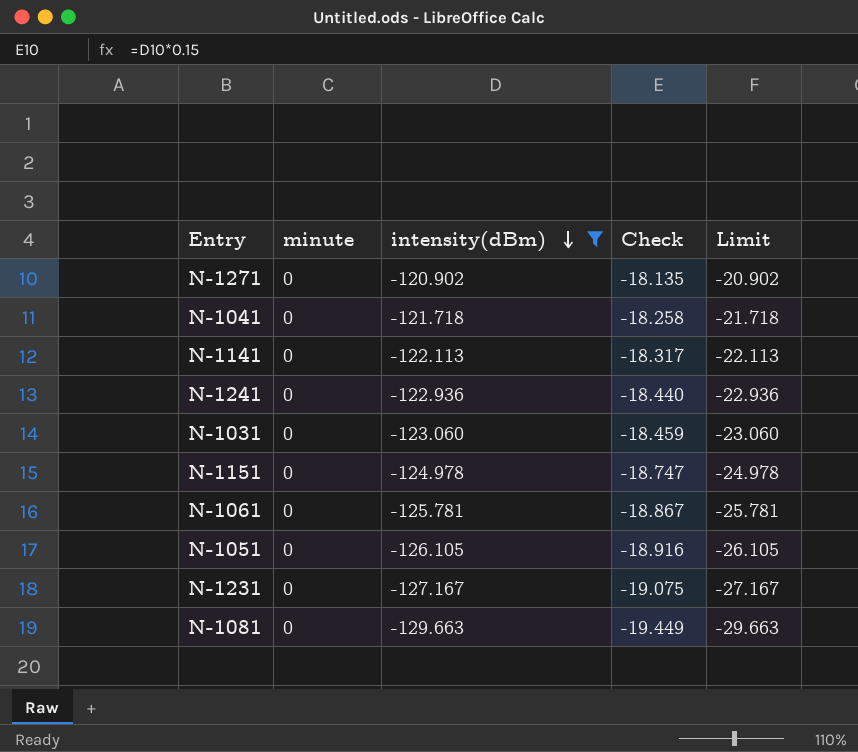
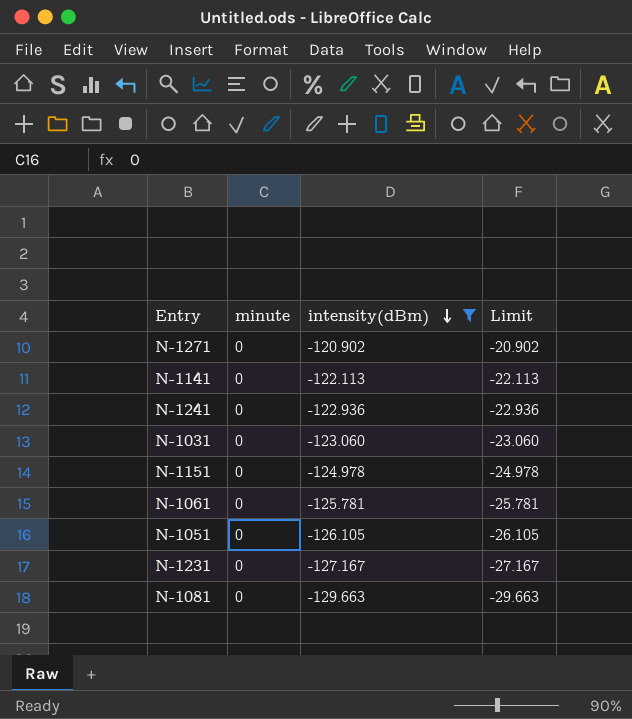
column Check | formula: [intensity(dBm)] * 0.15 -> none
row N-1041: 0 | -121.718 | -18.258 | -21.718 -> none

